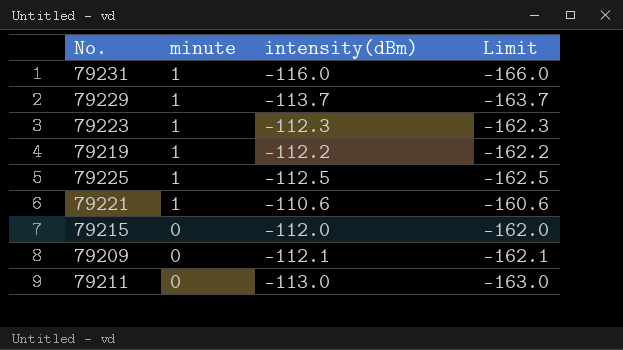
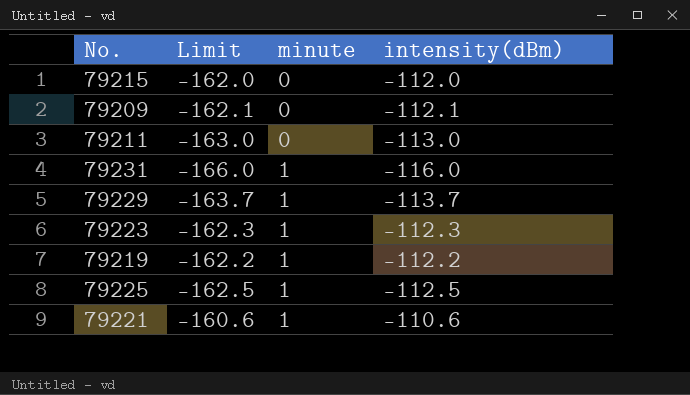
row order: minute descending -> minute ascending
column Limit | position: 4 -> 2

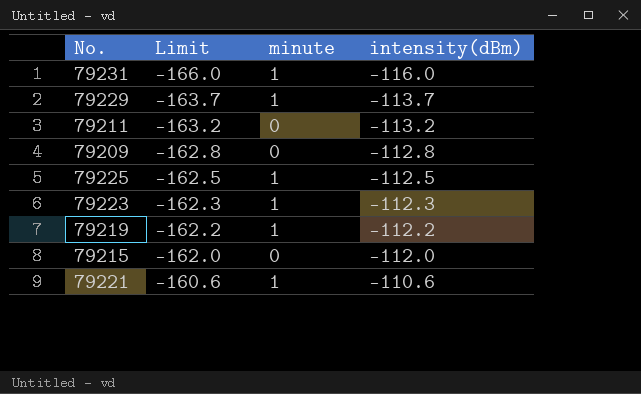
row order: minute ascending -> Limit ascending
79211 | Limit: -163.0 -> -163.2
79211 | intensity(dBm): -113.0 -> -113.2
79209 | Limit: -162.1 -> -162.8
79209 | intensity(dBm): -112.1 -> -112.8

